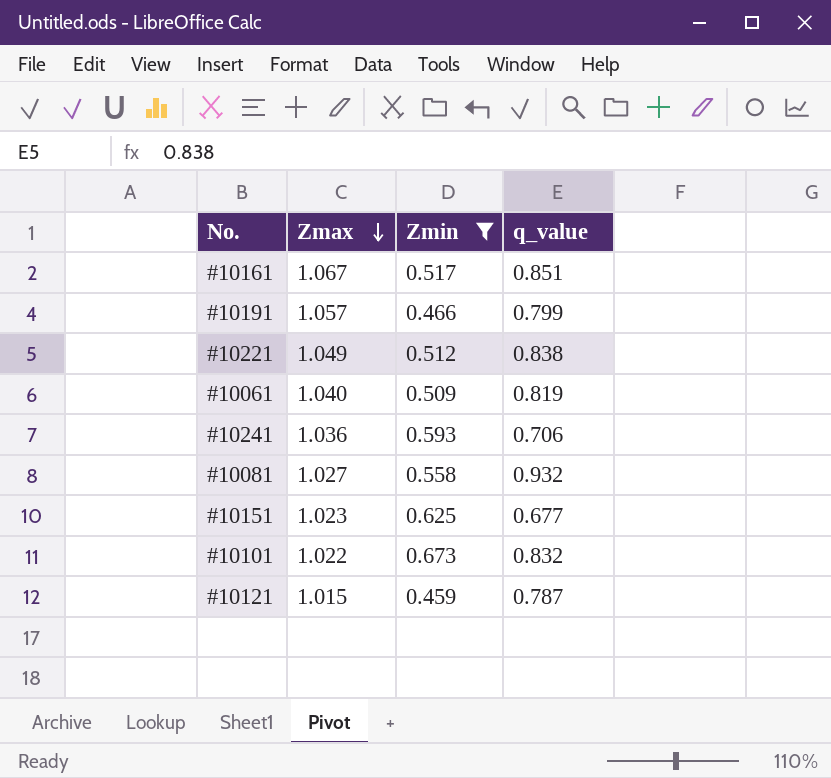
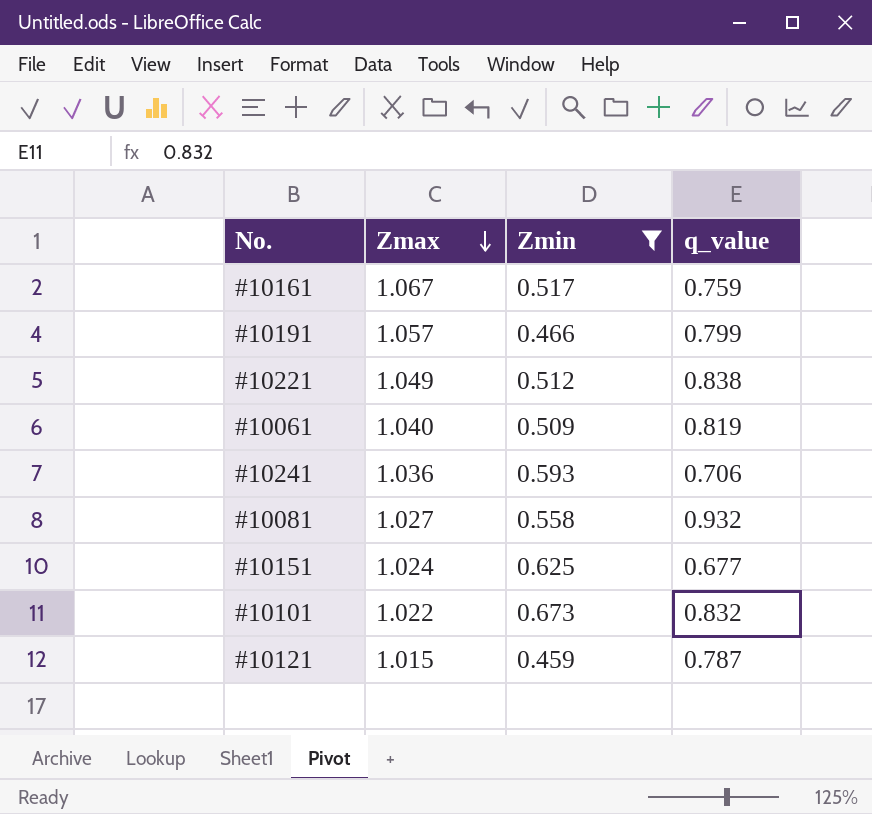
#10161 | q_value: 0.851 -> 0.759
#10151 | Zmax: 1.023 -> 1.024

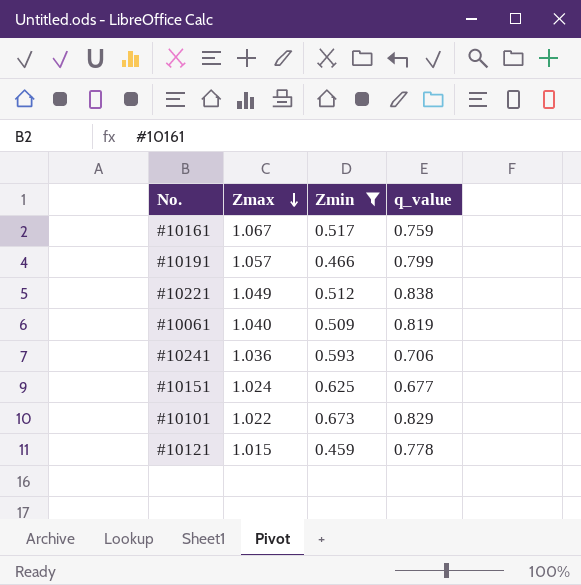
row #10081: 1.027 | 0.558 | 0.932 -> none
#10101 | q_value: 0.832 -> 0.829
#10121 | q_value: 0.787 -> 0.778

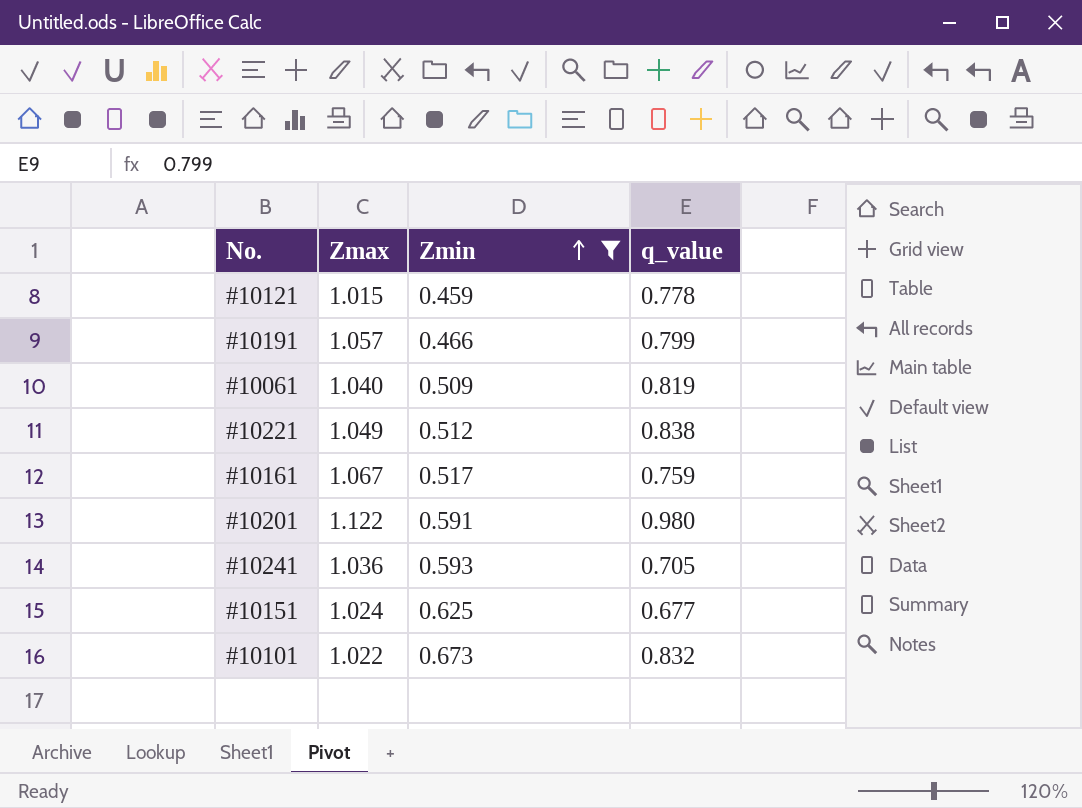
row order: Zmax descending -> Zmin ascending
row #10201: none -> 1.122 | 0.591 | 0.980
#10241 | q_value: 0.706 -> 0.705
#10101 | q_value: 0.829 -> 0.832

